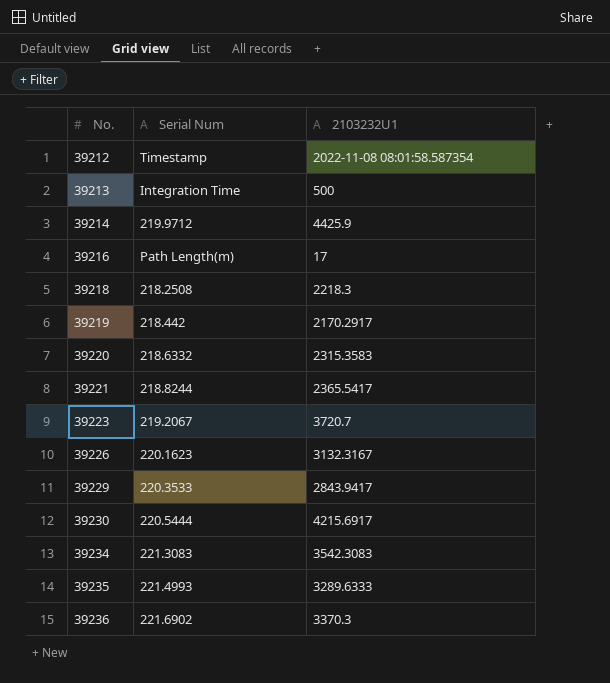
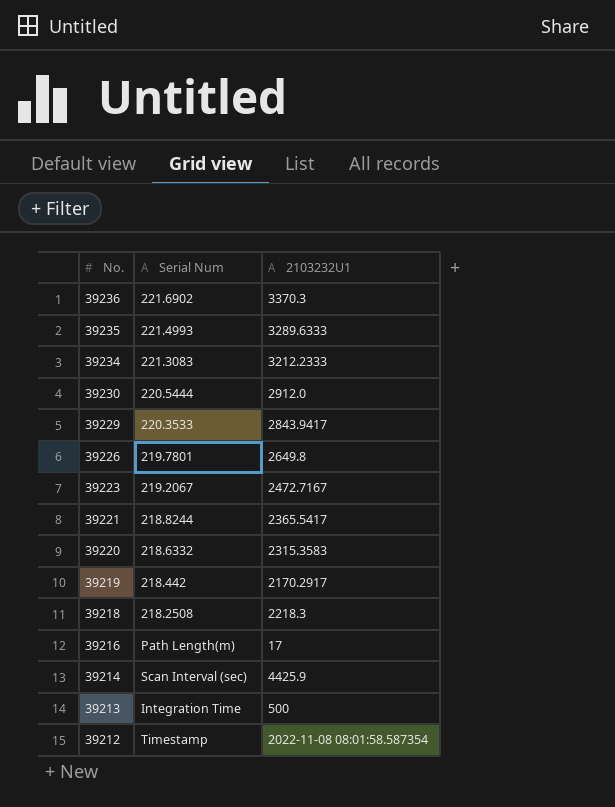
row order: No. ascending -> No. descending
39234 | 2103232U1: 3542.3083 -> 3212.2333
39230 | 2103232U1: 4215.6917 -> 2912.0
39226 | Serial Num: 220.1623 -> 219.7801
39226 | 2103232U1: 3132.3167 -> 2649.8
39223 | 2103232U1: 3720.7 -> 2472.7167
39214 | Serial Num: 219.9712 -> Scan Interval (sec)

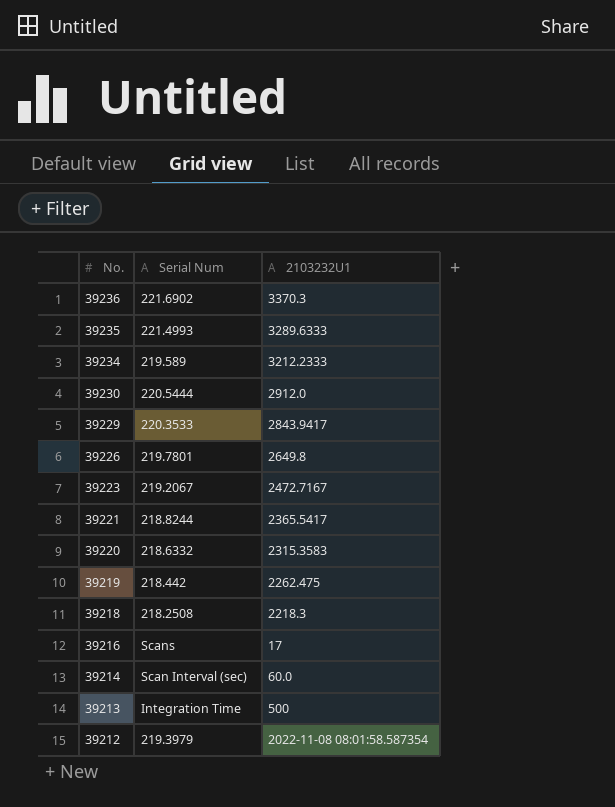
39234 | Serial Num: 221.3083 -> 219.589
39219 | 2103232U1: 2170.2917 -> 2262.475
39216 | Serial Num: Path Length(m) -> Scans
39214 | 2103232U1: 4425.9 -> 60.0
39212 | Serial Num: Timestamp -> 219.3979

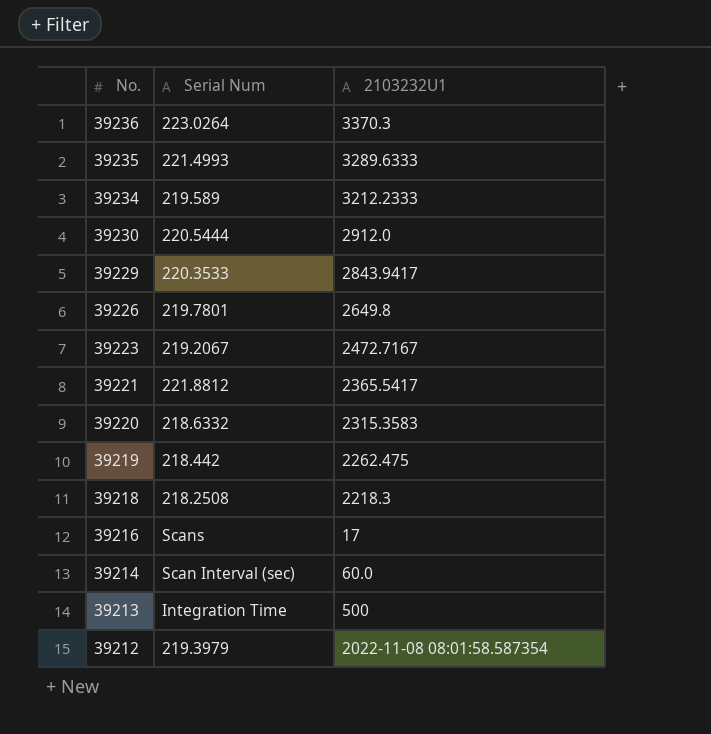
39236 | Serial Num: 221.6902 -> 223.0264
39221 | Serial Num: 218.8244 -> 221.8812

